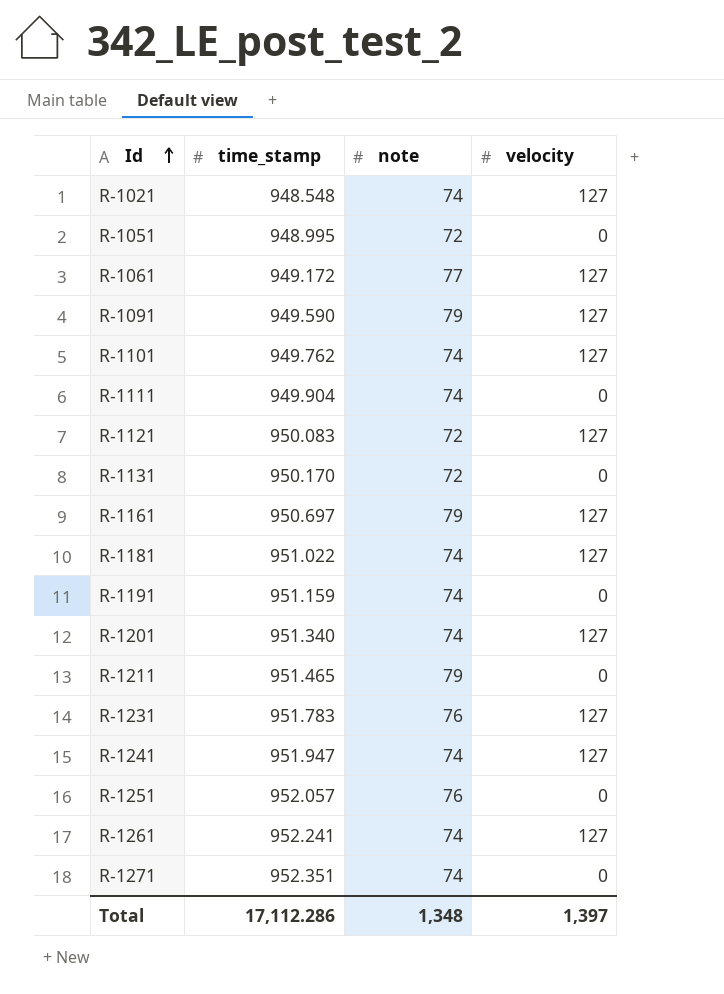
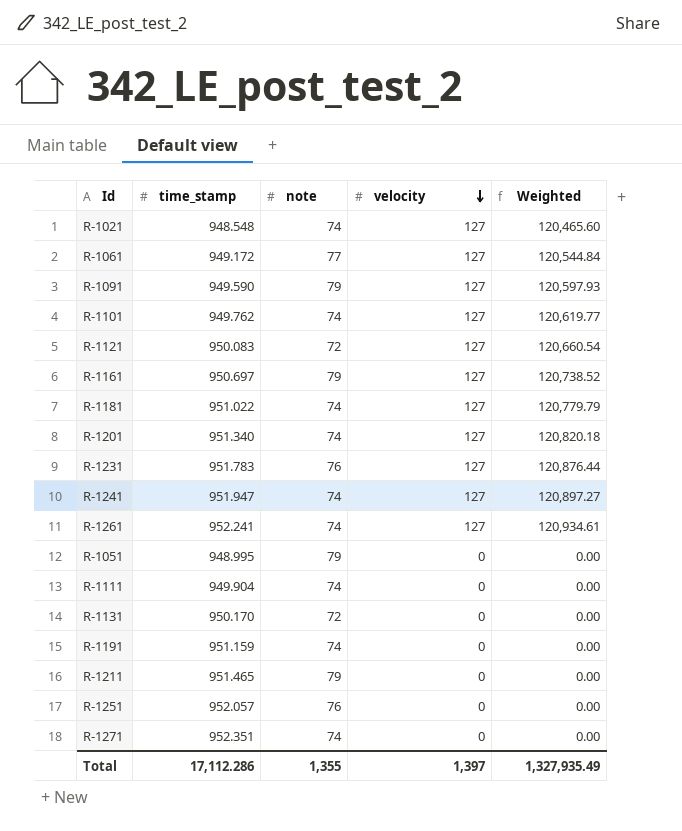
row order: Id ascending -> velocity descending
column Weighted | formula: none -> [time_stamp] * [velocity]
R-1051 | note: 72 -> 79
Total | note: 1,348 -> 1,355

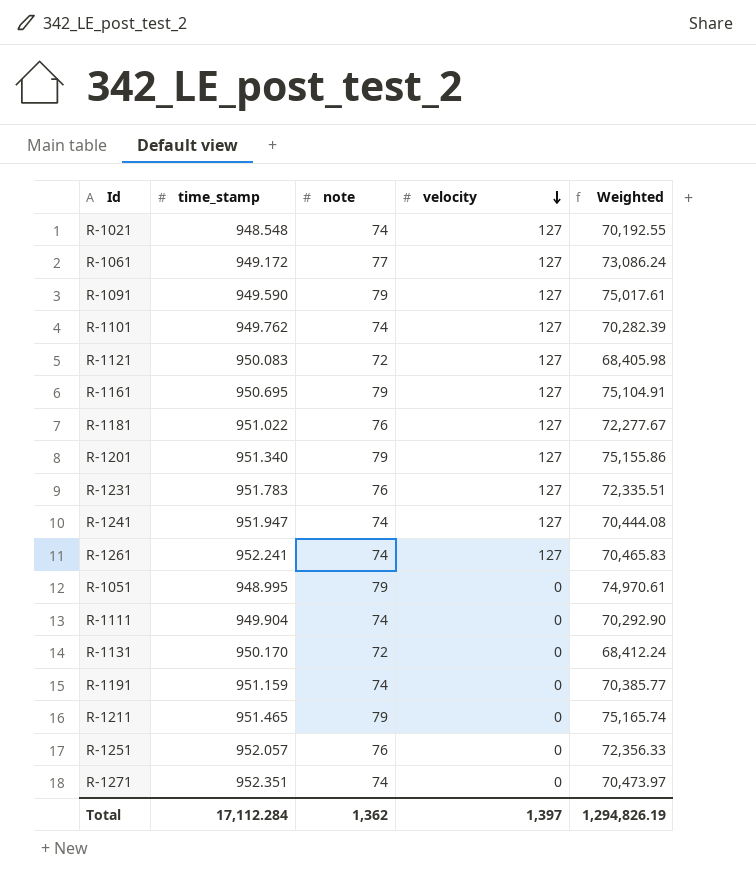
column Weighted | formula: [time_stamp] * [velocity] -> [time_stamp] * [note]
R-1161 | time_stamp: 950.697 -> 950.695
R-1181 | note: 74 -> 76
R-1201 | note: 74 -> 79
Total | time_stamp: 17,112.286 -> 17,112.284
Total | note: 1,355 -> 1,362
Total | Weighted: 1,327,935.49 -> 1,294,826.19

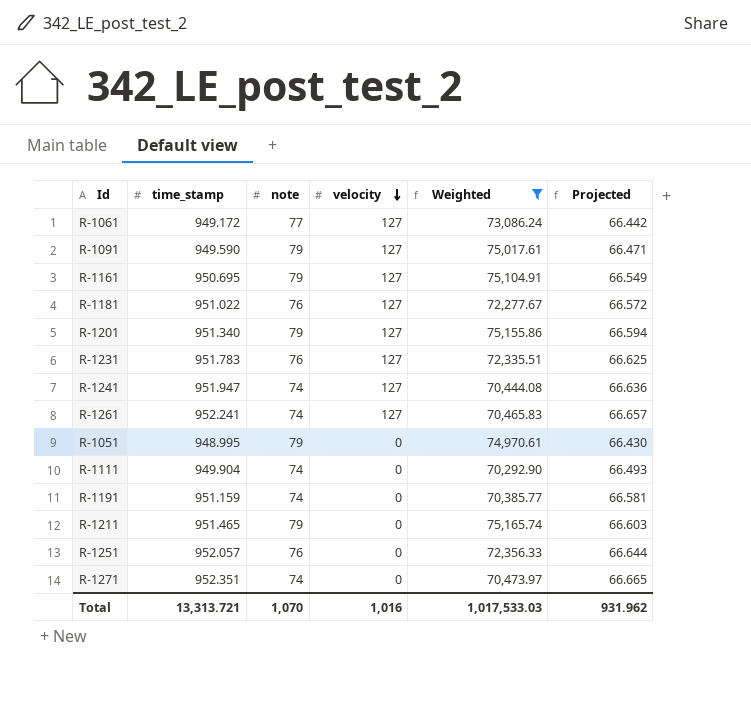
filter: none -> Weighted >= 70,292.90
column Projected | formula: none -> [time_stamp] * 0.07
Total | time_stamp: 17,112.284 -> 13,313.721
Total | note: 1,362 -> 1,070
Total | velocity: 1,397 -> 1,016
Total | Weighted: 1,294,826.19 -> 1,017,533.03

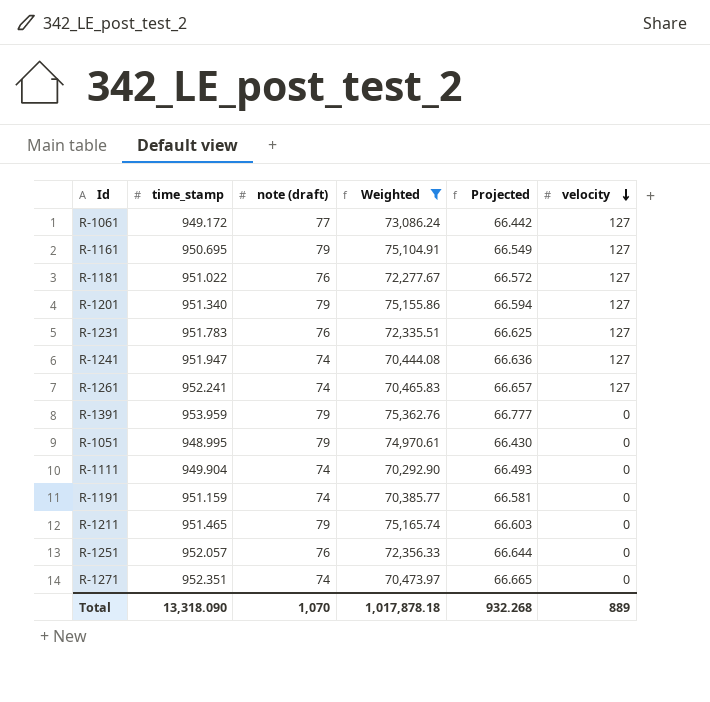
column name: note -> note (draft)
column velocity | position: 4 -> 6
row R-1091: 949.590 | 79 | 127 | 75,017.61 | 66.471 -> none
row R-1391: none -> 953.959 | 79 | 75,362.76 | 66.777 | 0
Total | time_stamp: 13,313.721 -> 13,318.090
Total | Weighted: 1,017,533.03 -> 1,017,878.18
Total | Projected: 931.962 -> 932.268
Total | velocity: 1,016 -> 889

